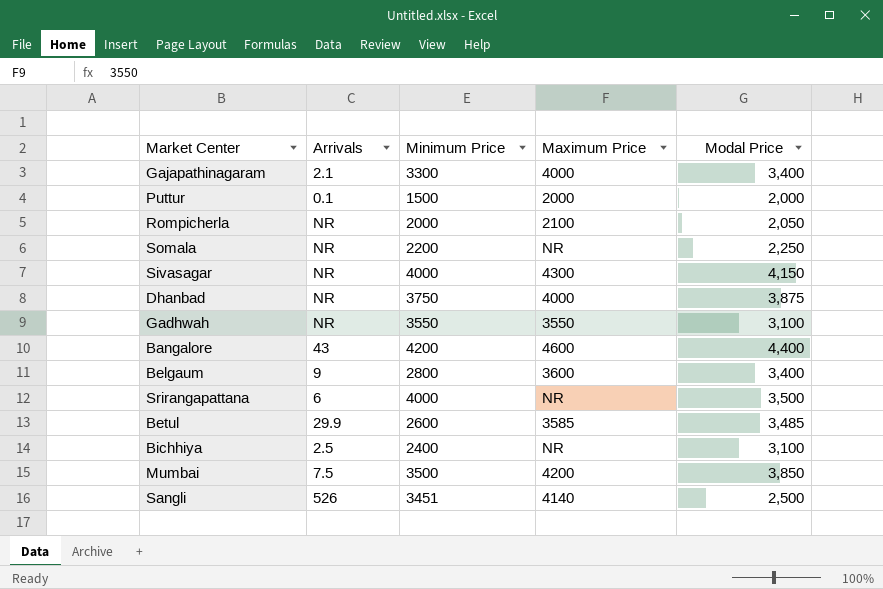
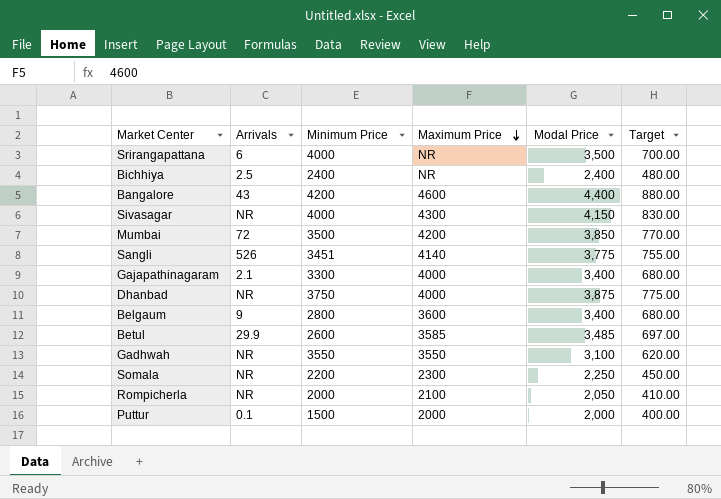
row order: none -> Maximum Price descending
column Target | formula: none -> [Modal Price] * 0.2
Bichhiya | Modal Price: 3,100 -> 2,400
Mumbai | Arrivals: 7.5 -> 72
Sangli | Modal Price: 2,500 -> 3,775
Somala | Maximum Price: NR -> 2300

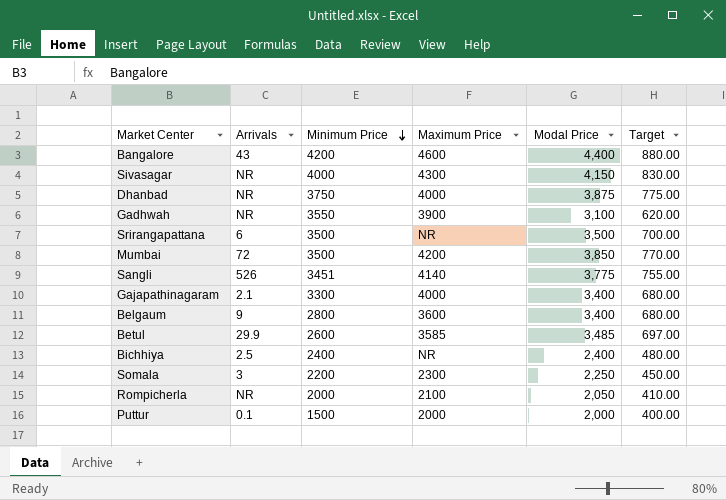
row order: Maximum Price descending -> Minimum Price descending
Gadhwah | Maximum Price: 3550 -> 3900
Srirangapattana | Minimum Price: 4000 -> 3500
Somala | Arrivals: NR -> 3

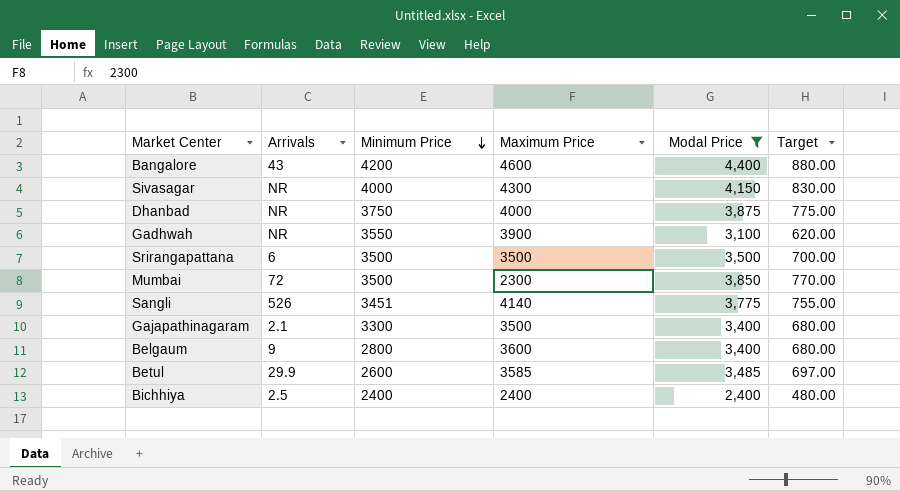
filter: none -> Modal Price >= 2,400
Srirangapattana | Maximum Price: NR -> 3500
Mumbai | Maximum Price: 4200 -> 2300
Gajapathinagaram | Maximum Price: 4000 -> 3500
Bichhiya | Maximum Price: NR -> 2400

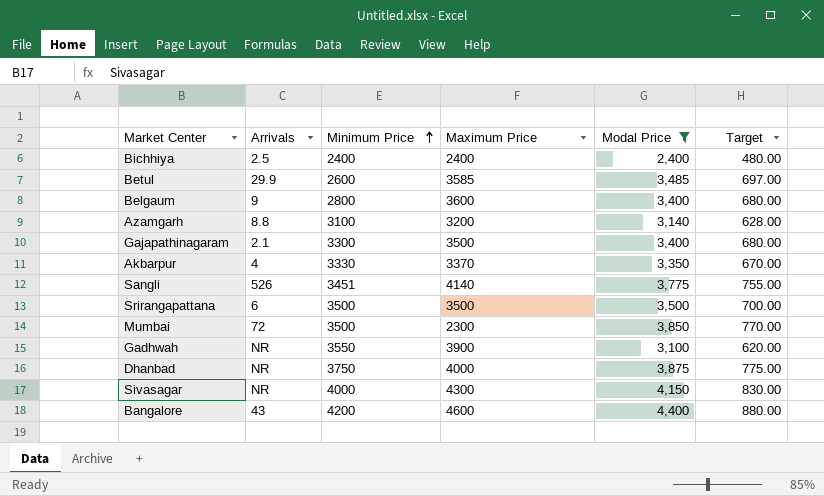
row order: Minimum Price descending -> Minimum Price ascending
row Azamgarh: none -> 8.8 | 3100 | 3200 | 3,140 | 628.00
row Akbarpur: none -> 4 | 3330 | 3370 | 3,350 | 670.00

